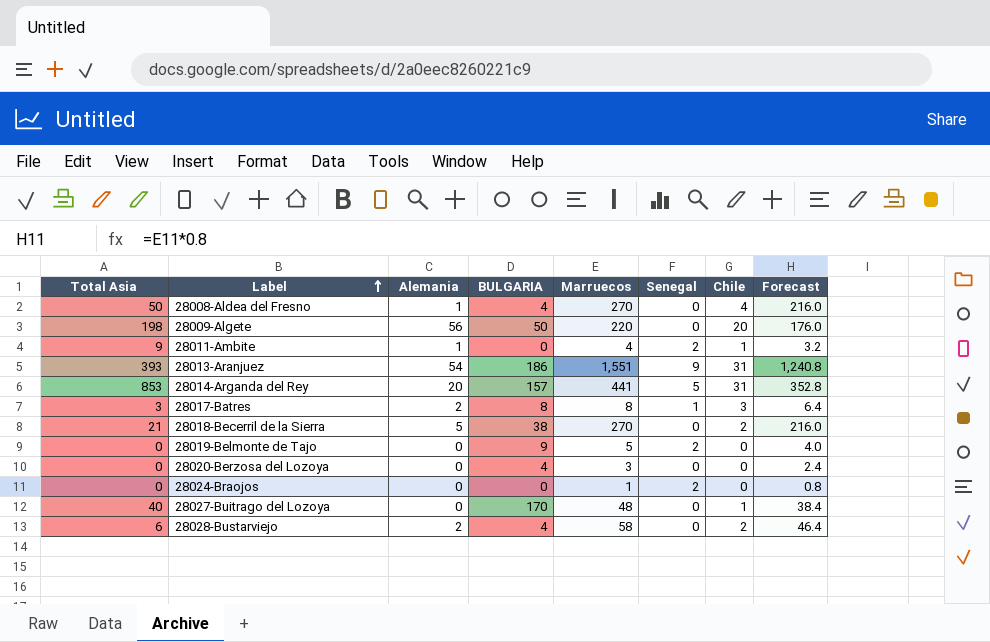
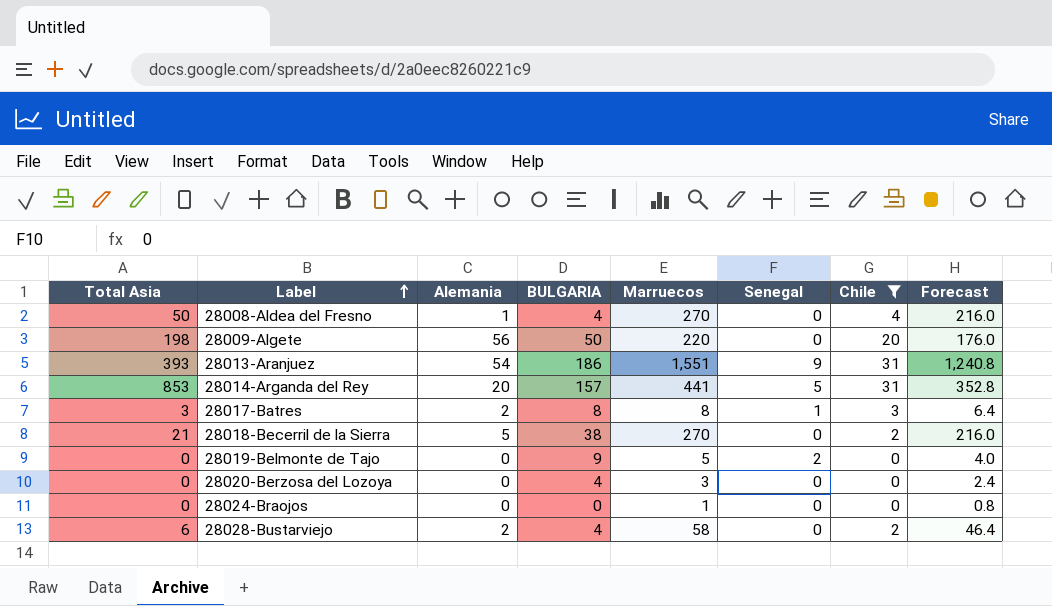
filter: none -> Chile != 1
28024-Braojos | Senegal: 2 -> 0

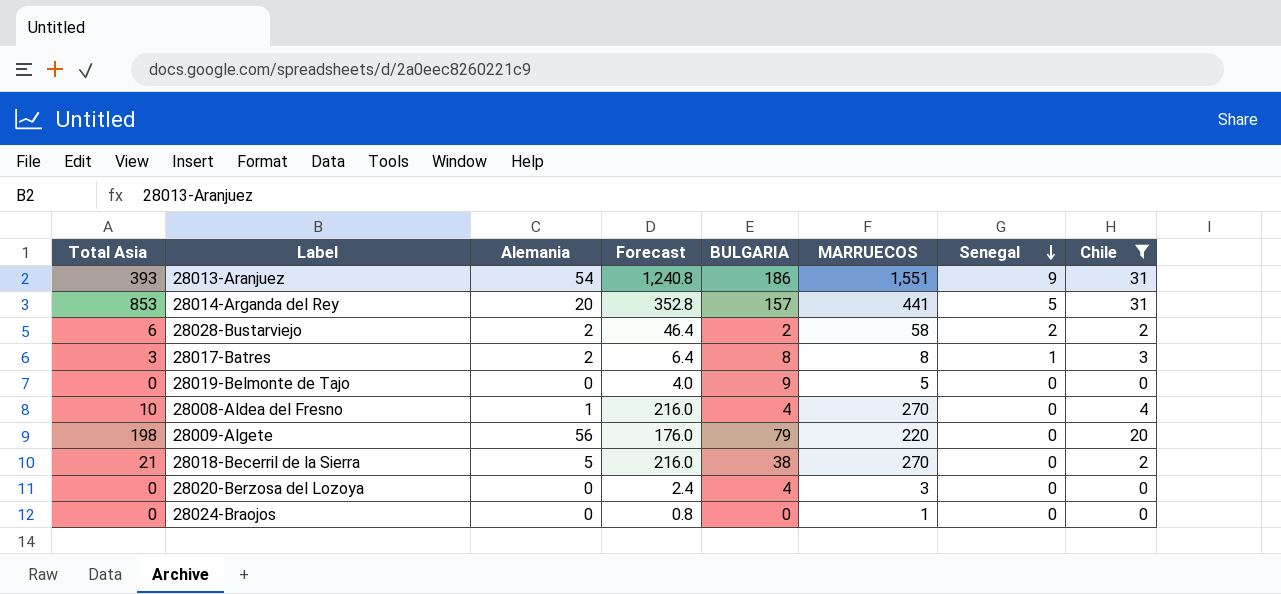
row order: Label ascending -> Senegal descending
column Forecast | position: 8 -> 4
column name: Marruecos -> MARRUECOS
28028-Bustarviejo | BULGARIA: 4 -> 2
28028-Bustarviejo | Senegal: 0 -> 2
28019-Belmonte de Tajo | Senegal: 2 -> 0
28008-Aldea del Fresno | Total Asia: 50 -> 10
28009-Algete | BULGARIA: 50 -> 79

